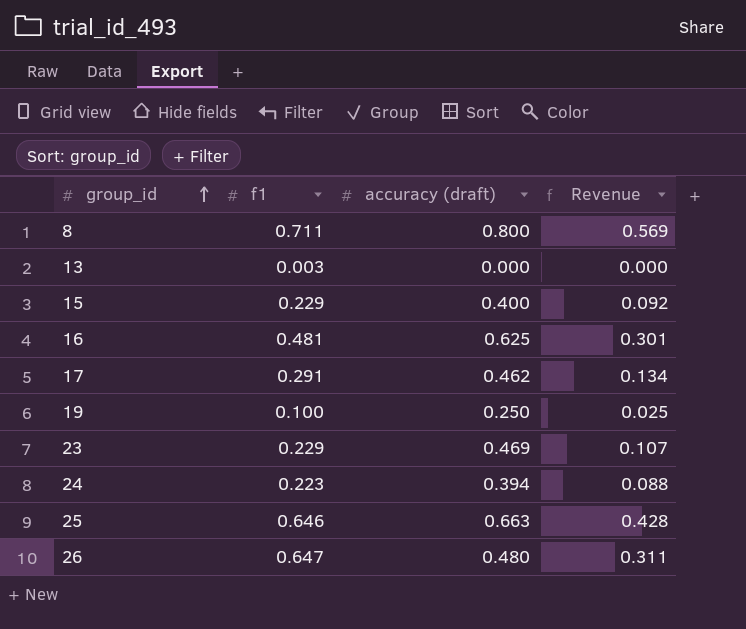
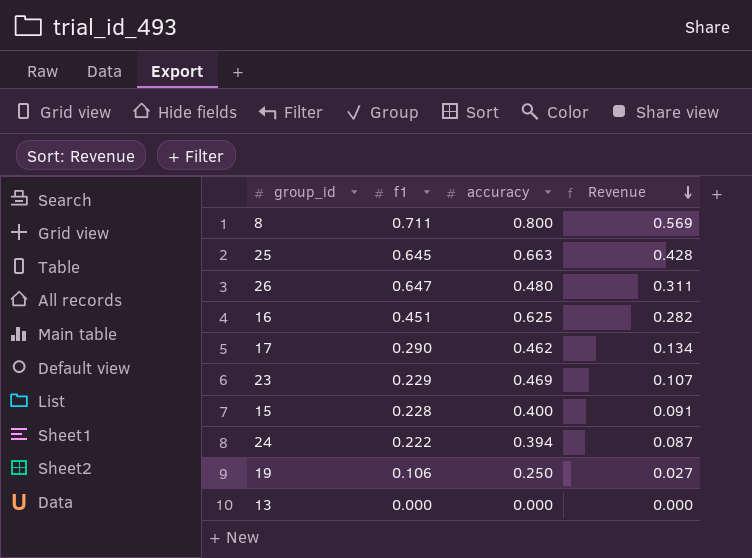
row order: group_id ascending -> Revenue descending
column name: accuracy (draft) -> accuracy
25 | f1: 0.646 -> 0.645
16 | f1: 0.481 -> 0.451
16 | Revenue: 0.301 -> 0.282
17 | f1: 0.291 -> 0.290
15 | f1: 0.229 -> 0.228
15 | Revenue: 0.092 -> 0.091
24 | f1: 0.223 -> 0.222
24 | Revenue: 0.088 -> 0.087
19 | f1: 0.100 -> 0.106
19 | Revenue: 0.025 -> 0.027
13 | f1: 0.003 -> 0.000

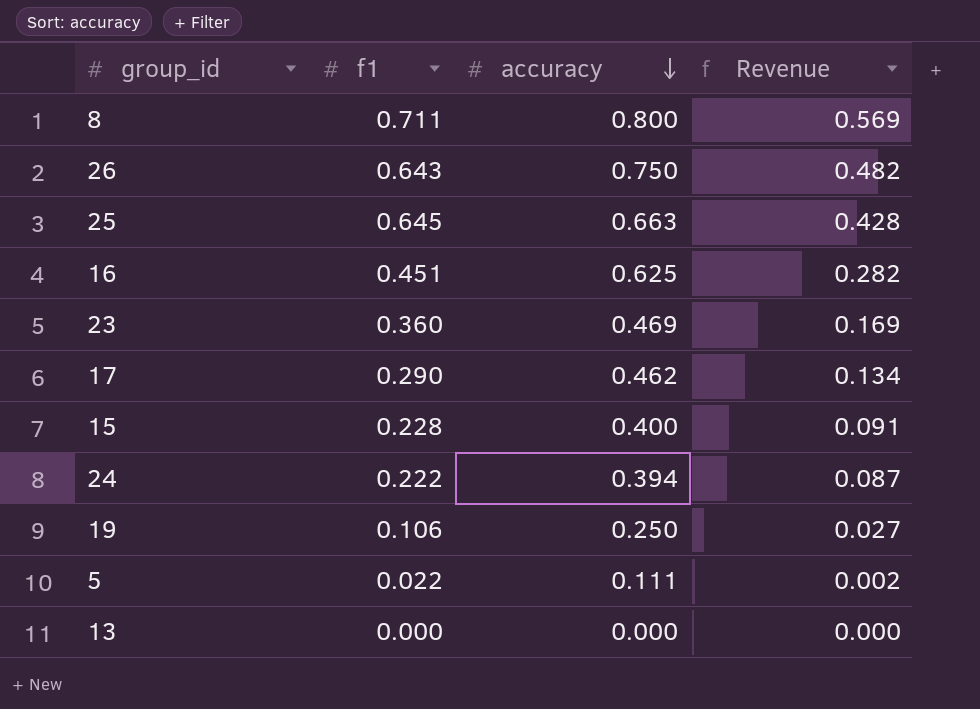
row order: Revenue descending -> accuracy descending
26 | f1: 0.647 -> 0.643
26 | accuracy: 0.480 -> 0.750
26 | Revenue: 0.311 -> 0.482
23 | f1: 0.229 -> 0.360
23 | Revenue: 0.107 -> 0.169
row 5: none -> 0.022 | 0.111 | 0.002

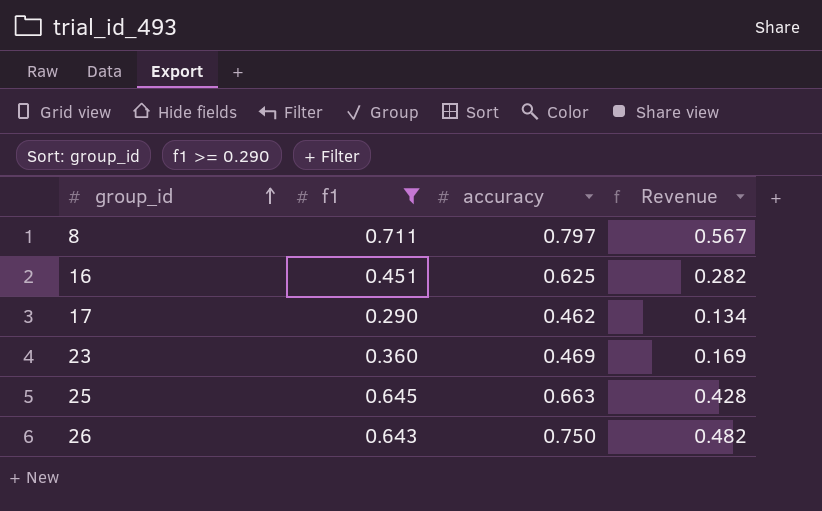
filter: none -> f1 >= 0.290
row order: accuracy descending -> group_id ascending
8 | accuracy: 0.800 -> 0.797
8 | Revenue: 0.569 -> 0.567

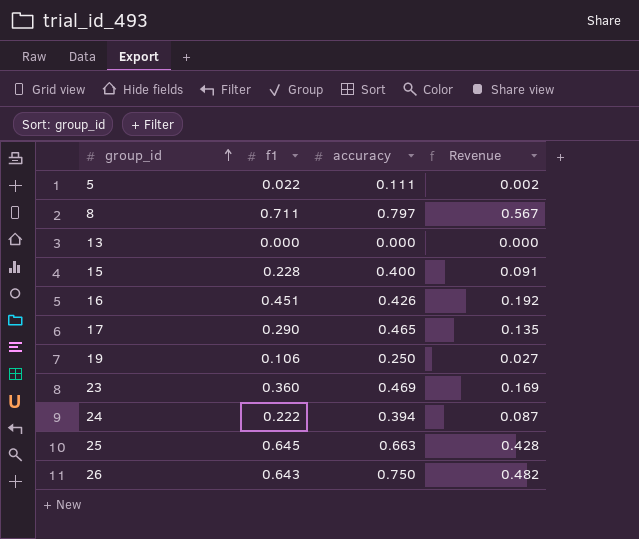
filter: f1 >= 0.290 -> none
16 | accuracy: 0.625 -> 0.426
16 | Revenue: 0.282 -> 0.192
17 | accuracy: 0.462 -> 0.465
17 | Revenue: 0.134 -> 0.135

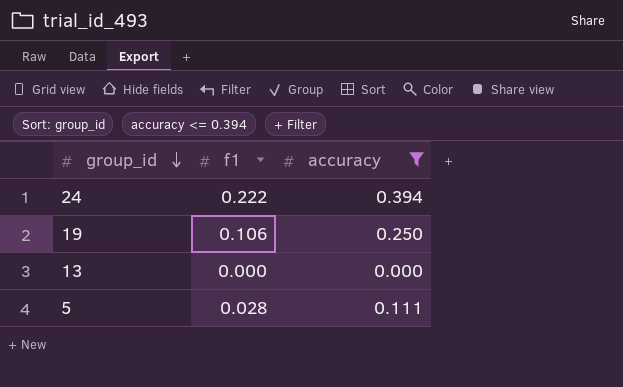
filter: none -> accuracy <= 0.394
row order: group_id ascending -> group_id descending
column Revenue | formula: [f1] * [accuracy] -> none
5 | f1: 0.022 -> 0.028

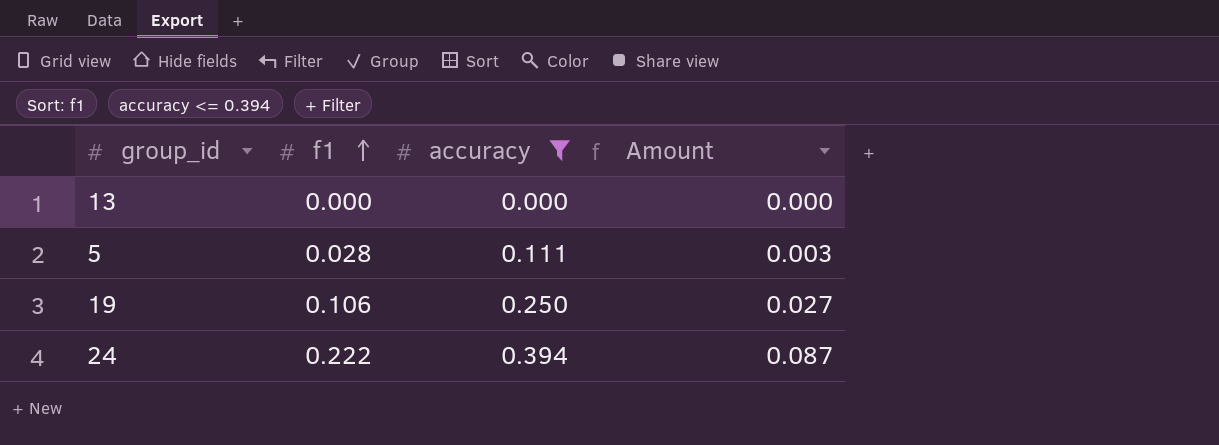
row order: group_id descending -> f1 ascending
column Amount | formula: none -> [f1] * [accuracy]

